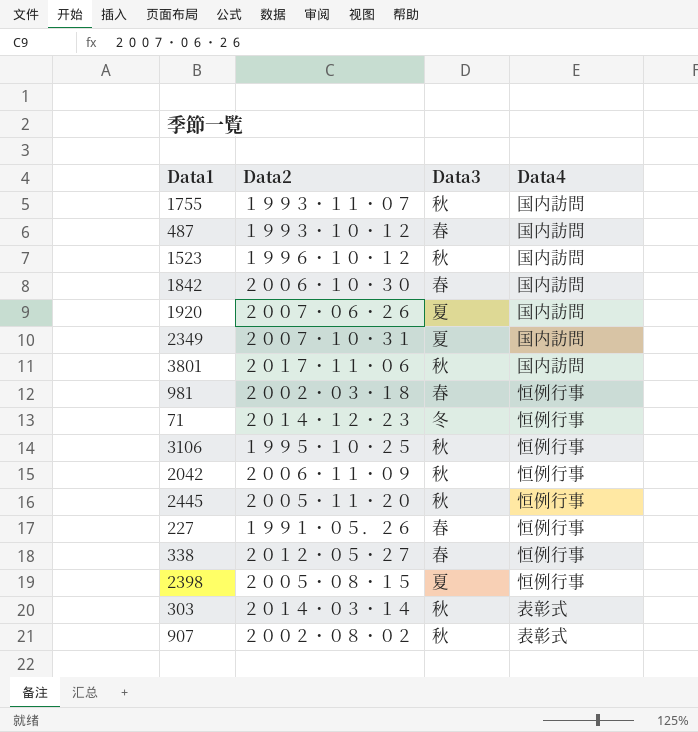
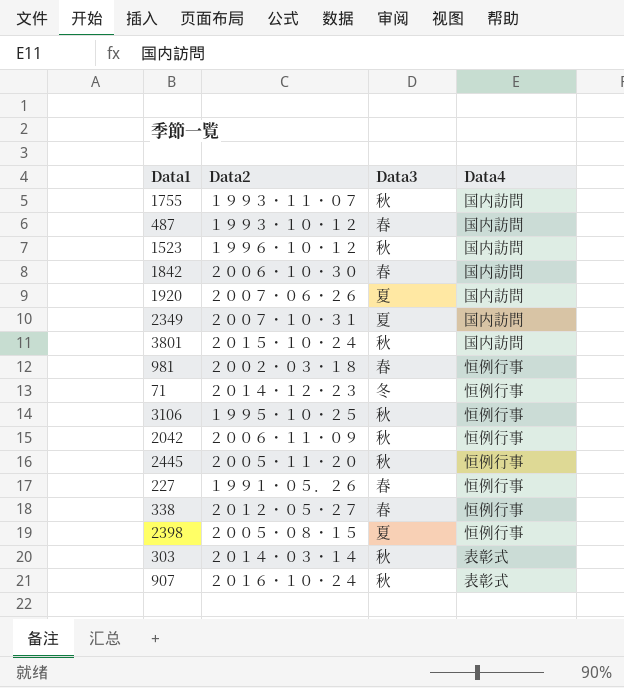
3801 | Data2: ２０１７・１１・０６ -> ２０１５・１０・２４
907 | Data2: ２００２・０８・０２ -> ２０１６・１０・２４

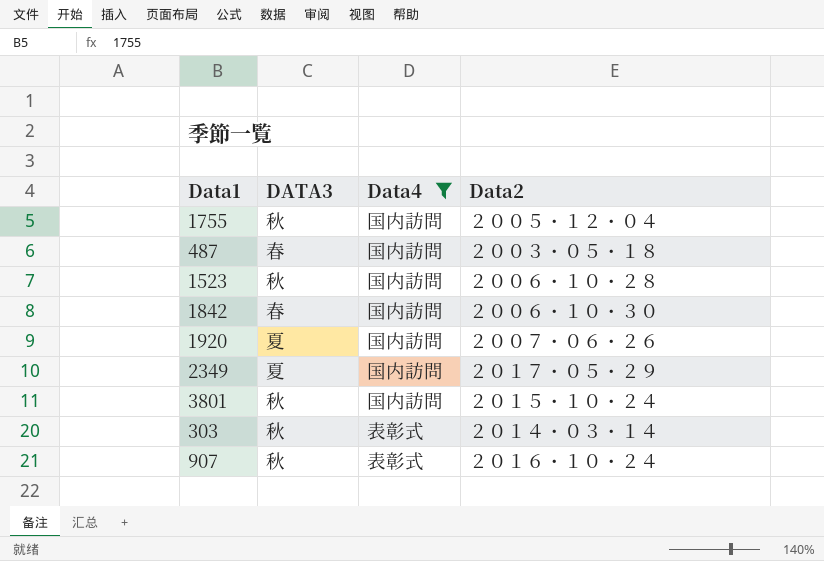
filter: none -> Data4 != 恒例行事
column name: Data3 -> DATA3
column Data2 | position: 2 -> 4
1755 | Data2: １９９３・１１・０７ -> ２００５・１２・０４
487 | Data2: １９９３・１０・１２ -> ２００３・０５・１８
1523 | Data2: １９９６・１０・１２ -> ２００６・１０・２８
2349 | Data2: ２００７・１０・３１ -> ２０１７・０５・２９

